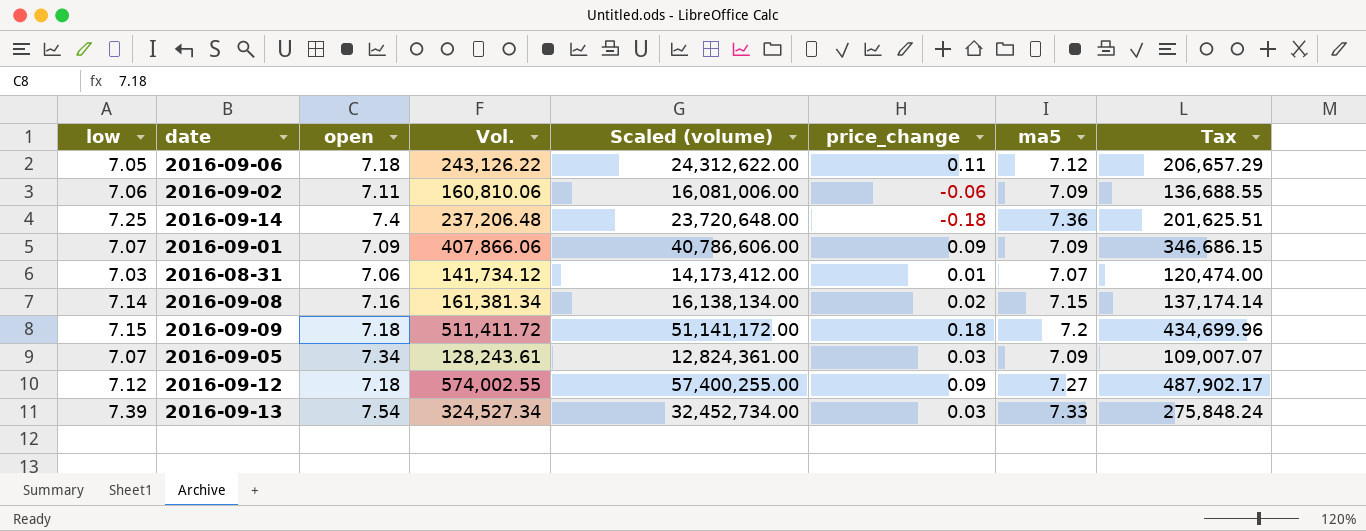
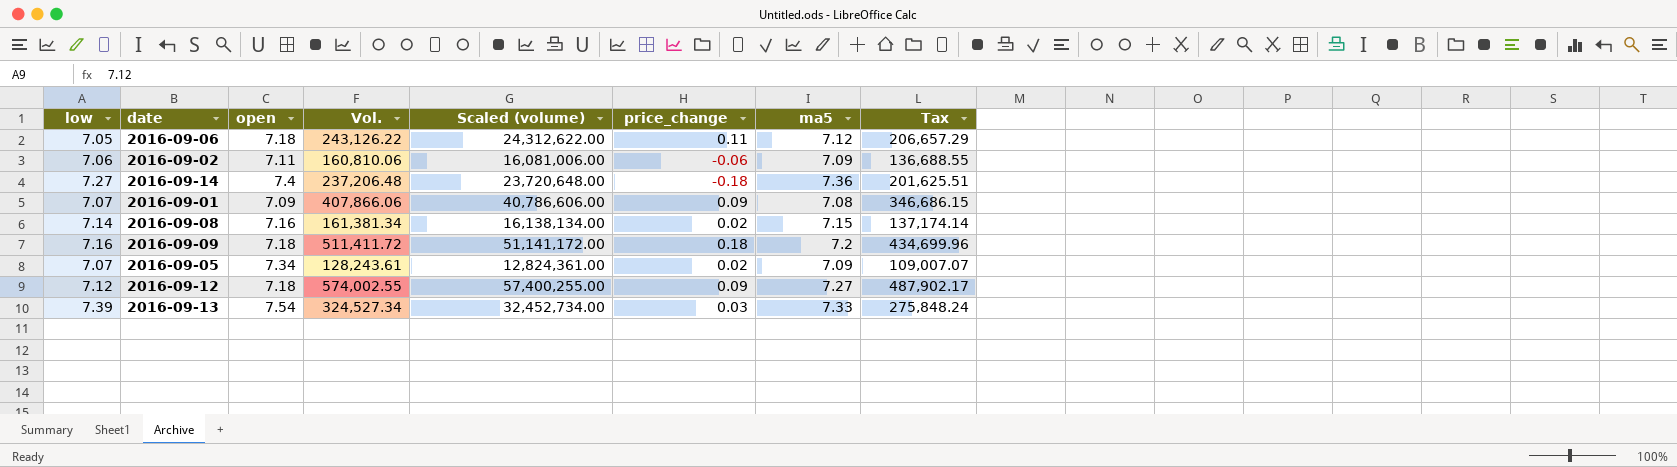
row 2016-08-31: 7.03 | 7.06 | 141,734.12 | 14,173,412.00 | 0.01 | 7.07 | 120,474.00 -> none
2016-09-14 | low: 7.25 -> 7.27
2016-09-01 | ma5: 7.09 -> 7.08
2016-09-09 | low: 7.15 -> 7.16
2016-09-05 | price_change: 0.03 -> 0.02

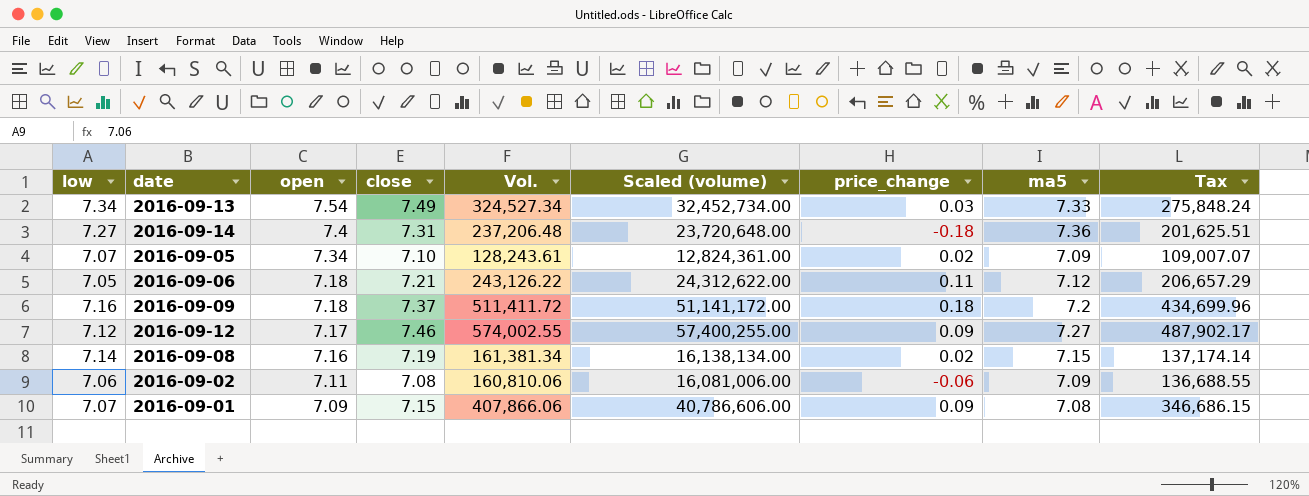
row order: none -> open descending
column close | position: none -> 4
2016-09-13 | low: 7.39 -> 7.34
2016-09-12 | open: 7.18 -> 7.17

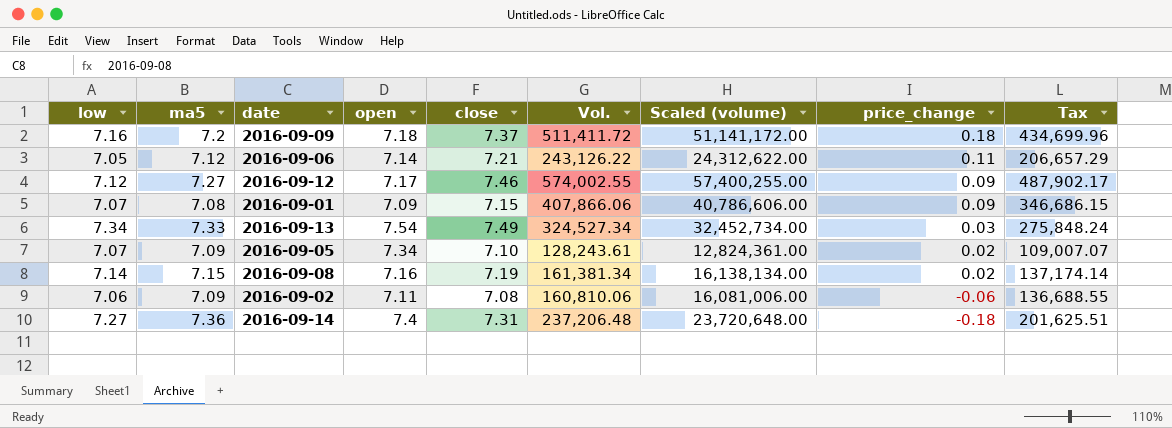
row order: open descending -> price_change descending
column ma5 | position: 8 -> 2
2016-09-06 | open: 7.18 -> 7.14

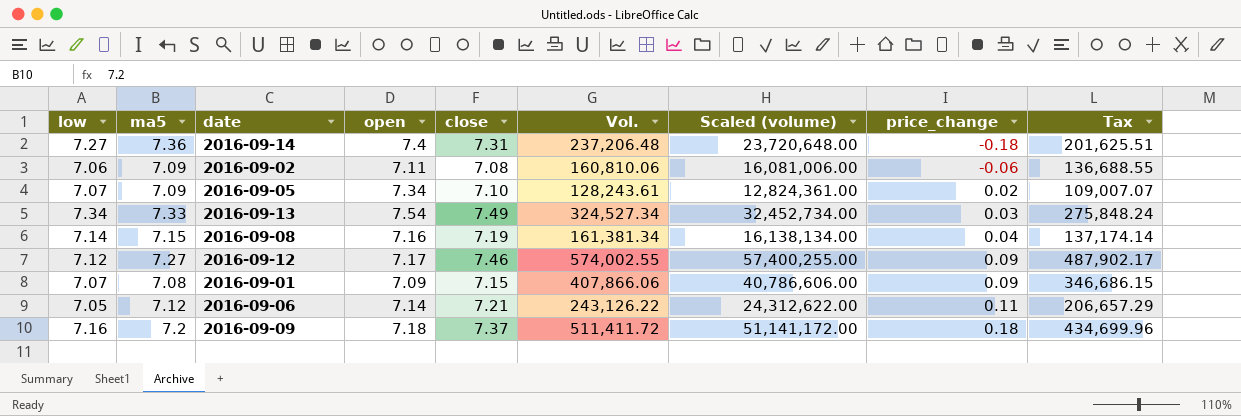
row order: price_change descending -> price_change ascending
2016-09-08 | price_change: 0.02 -> 0.04

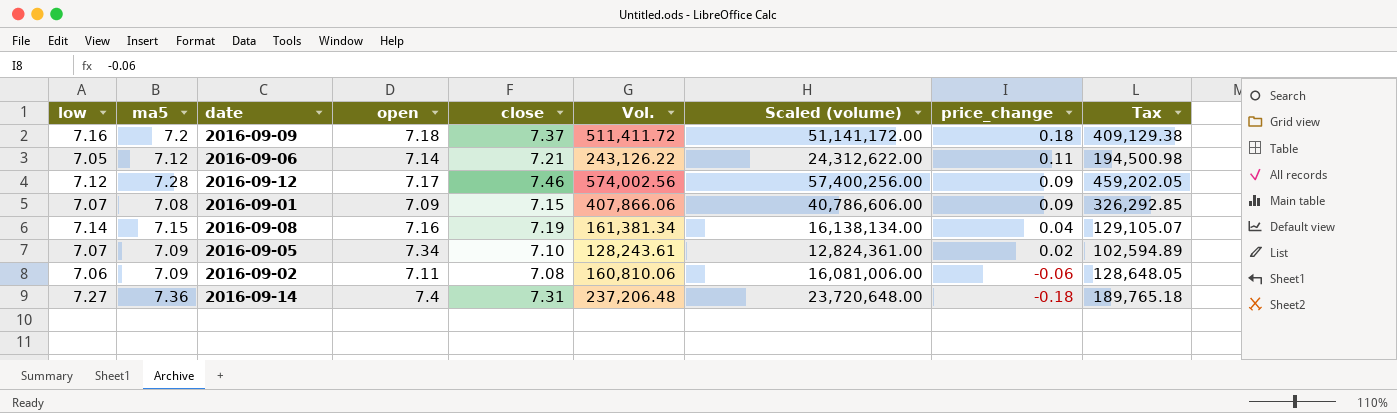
row order: price_change ascending -> price_change descending
column Tax | formula: [Vol.] * 0.85 -> [Vol.] * 0.8
row 2016-09-13: 7.34 | 7.33 | 7.54 | 7.49 | 324,527.34 | 32,452,734.00 | 0.03 | 275,848.24 -> none
2016-09-12 | ma5: 7.27 -> 7.28
2016-09-12 | Vol.: 574,002.55 -> 574,002.56
2016-09-12 | Scaled (volume): 57,400,255.00 -> 57,400,256.00

